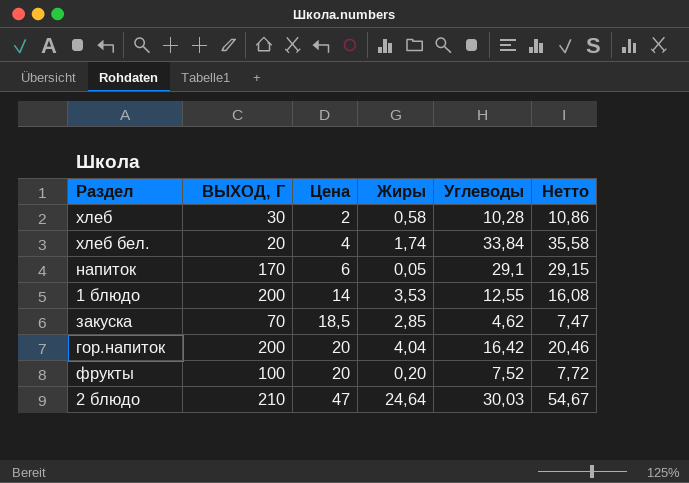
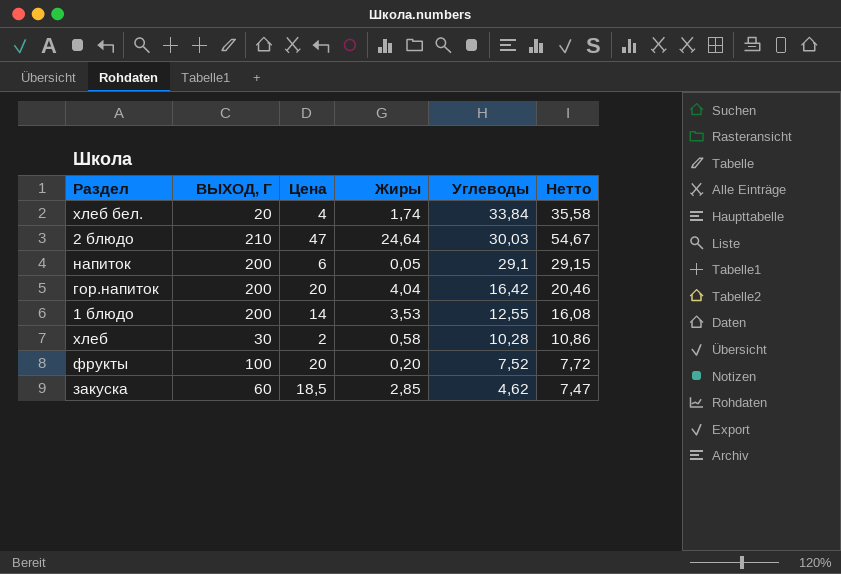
row order: Цена ascending -> Углеводы descending
напиток | ВЫХОД, Г: 170 -> 200
закуска | ВЫХОД, Г: 70 -> 60

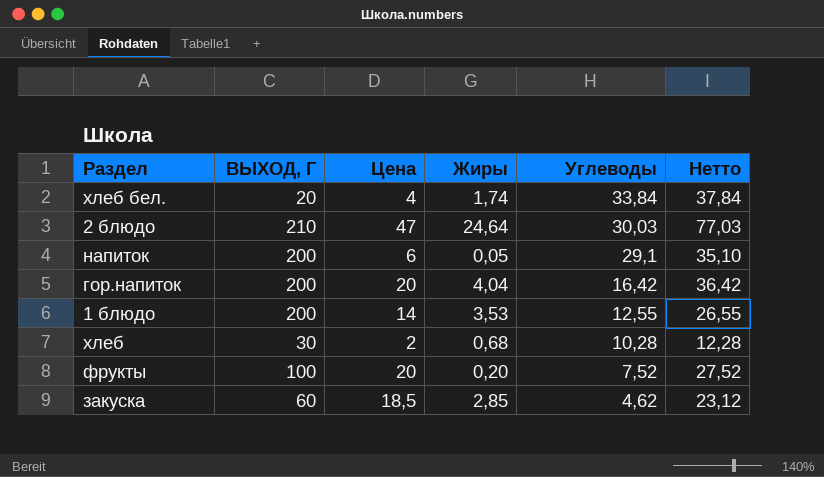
column Нетто | formula: [Жиры] + [Углеводы] -> [Цена] + [Углеводы]
хлеб | Жиры: 0,58 -> 0,68

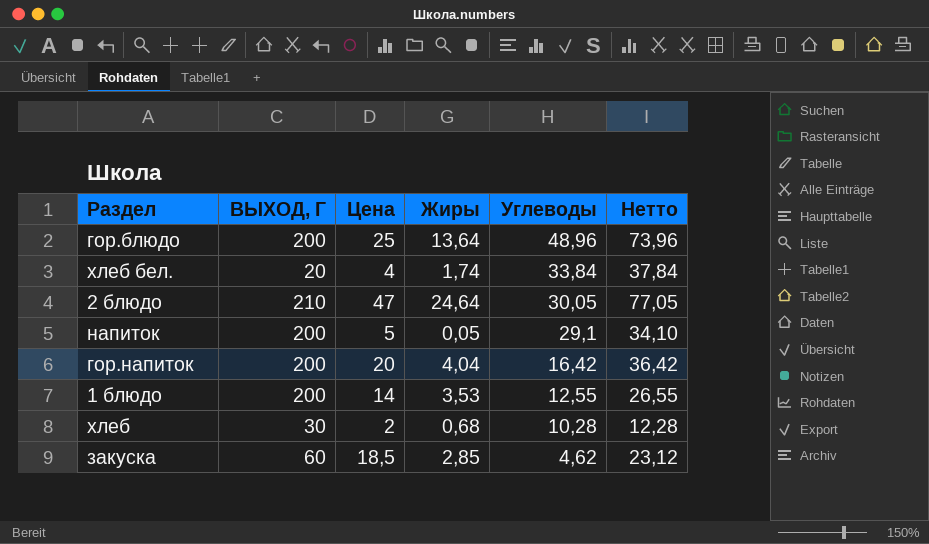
row фрукты: 100 | 20 | 0,20 | 7,52 | 27,52 -> none
row гор.блюдо: none -> 200 | 25 | 13,64 | 48,96 | 73,96
2 блюдо | Углеводы: 30,03 -> 30,05
2 блюдо | Нетто: 77,03 -> 77,05
напиток | Цена: 6 -> 5
напиток | Нетто: 35,10 -> 34,10

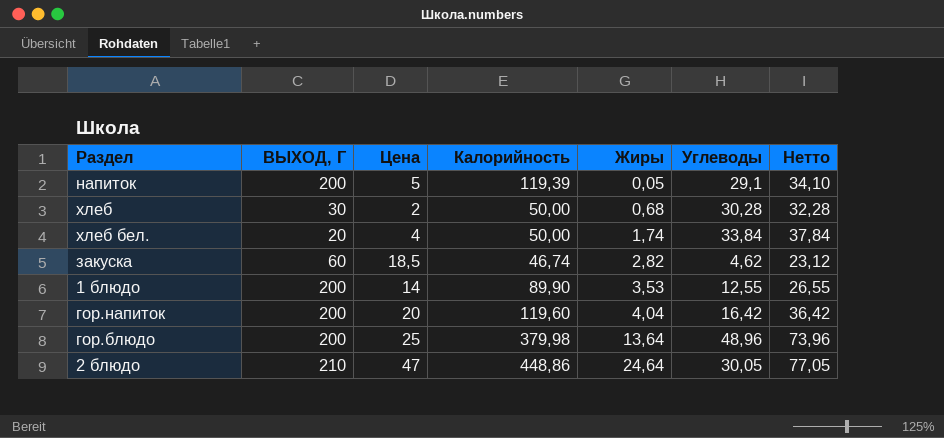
row order: Углеводы descending -> Жиры ascending
column Калорийность | position: none -> 4
хлеб | Углеводы: 10,28 -> 30,28
хлеб | Нетто: 12,28 -> 32,28
закуска | Жиры: 2,85 -> 2,82

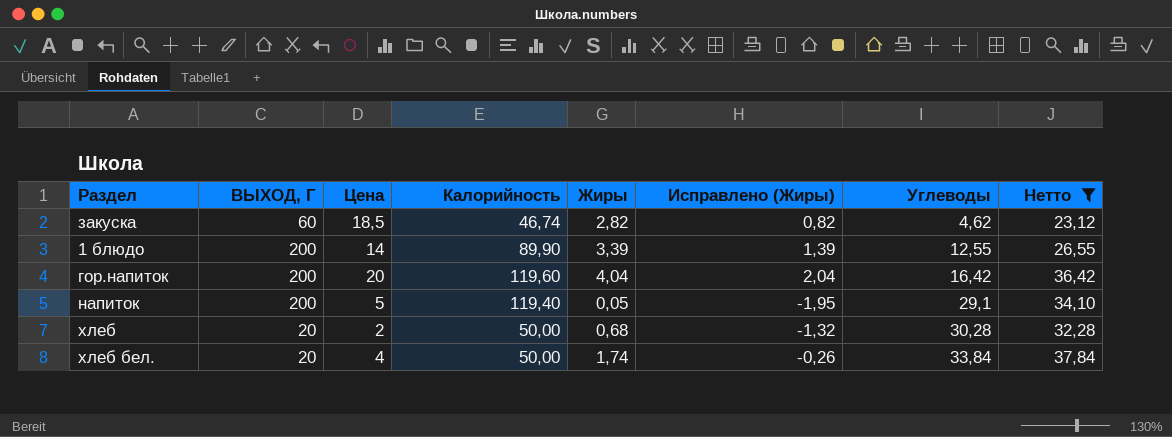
filter: none -> Нетто <= 37,84
row order: Жиры ascending -> Углеводы ascending
column Исправлено (Жиры) | formula: none -> [Жиры] - 2
1 блюдо | Жиры: 3,53 -> 3,39
напиток | Калорийность: 119,39 -> 119,40
хлеб | ВЫХОД, Г: 30 -> 20

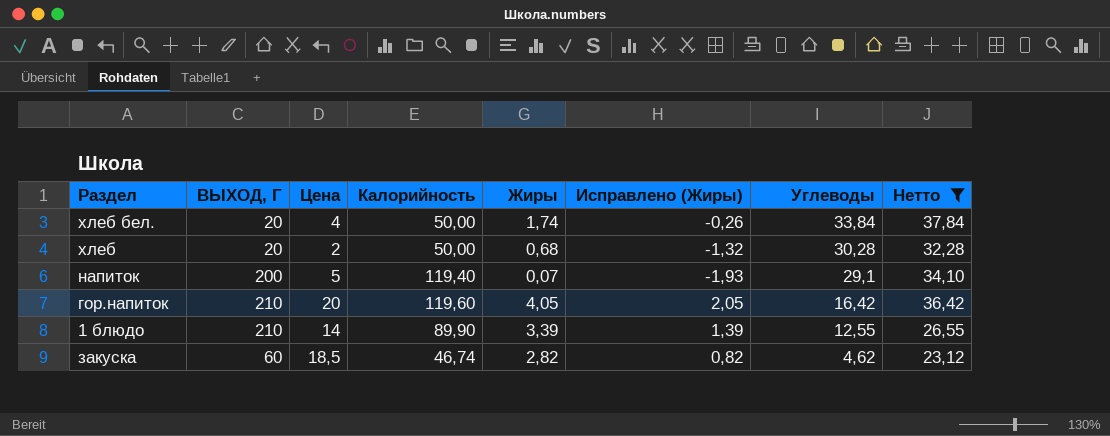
row order: Углеводы ascending -> Углеводы descending
напиток | Жиры: 0,05 -> 0,07
напиток | Исправлено (Жиры): -1,95 -> -1,93
гор.напиток | ВЫХОД, Г: 200 -> 210
гор.напиток | Жиры: 4,04 -> 4,05
гор.напиток | Исправлено (Жиры): 2,04 -> 2,05
1 блюдо | ВЫХОД, Г: 200 -> 210

